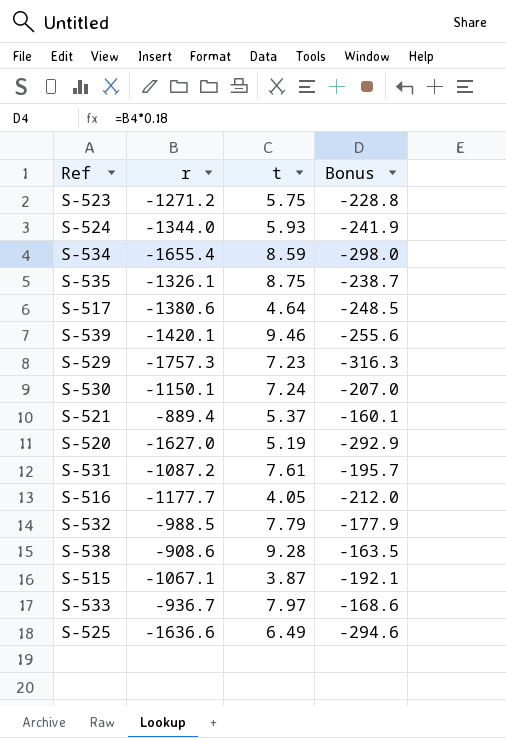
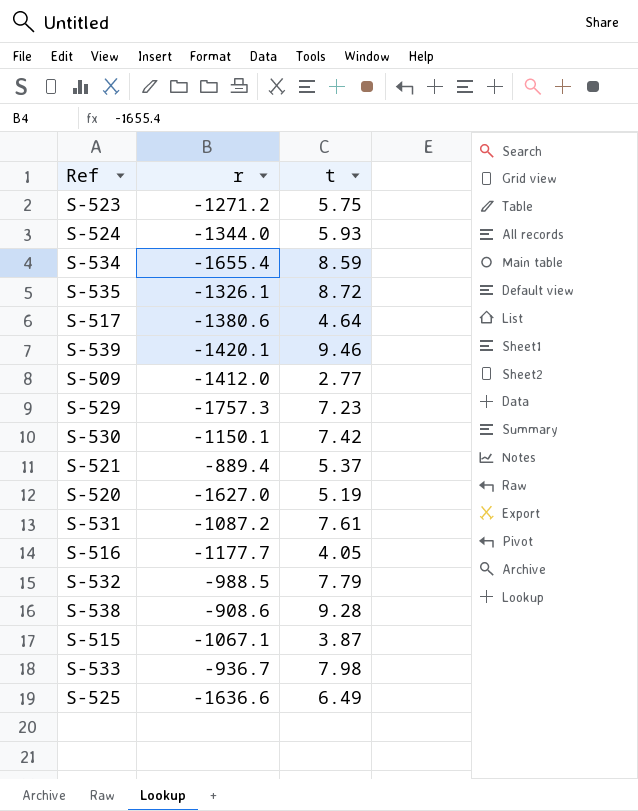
column Bonus | formula: [r] * 0.18 -> none
S-535 | t: 8.75 -> 8.72
row S-509: none -> -1412.0 | 2.77
S-530 | t: 7.24 -> 7.42
S-533 | t: 7.97 -> 7.98

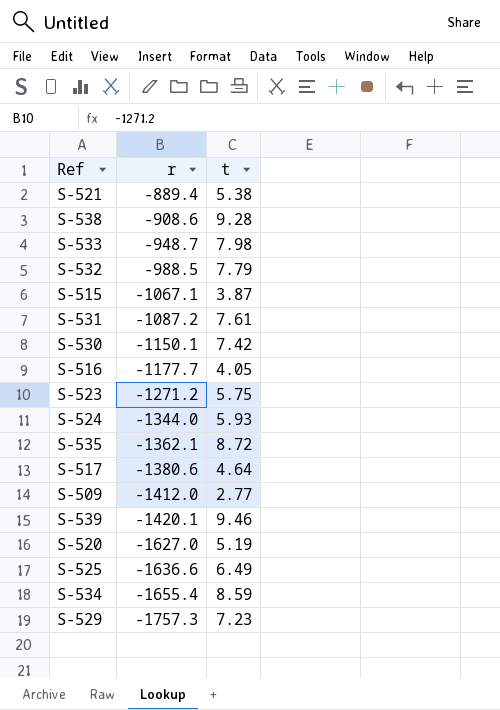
row order: none -> r descending
S-521 | t: 5.37 -> 5.38
S-533 | r: -936.7 -> -948.7
S-535 | r: -1326.1 -> -1362.1

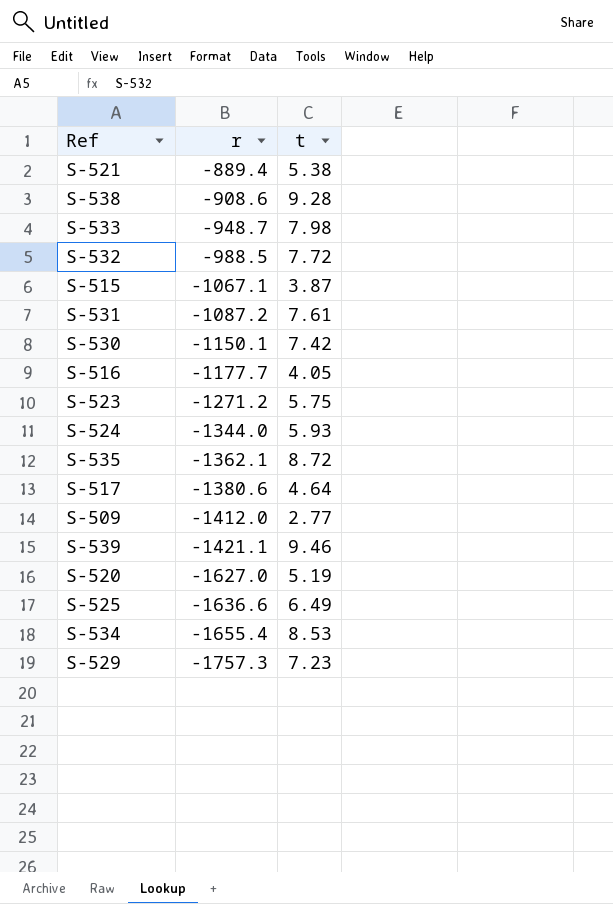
S-532 | t: 7.79 -> 7.72
S-539 | r: -1420.1 -> -1421.1
S-534 | t: 8.59 -> 8.53

